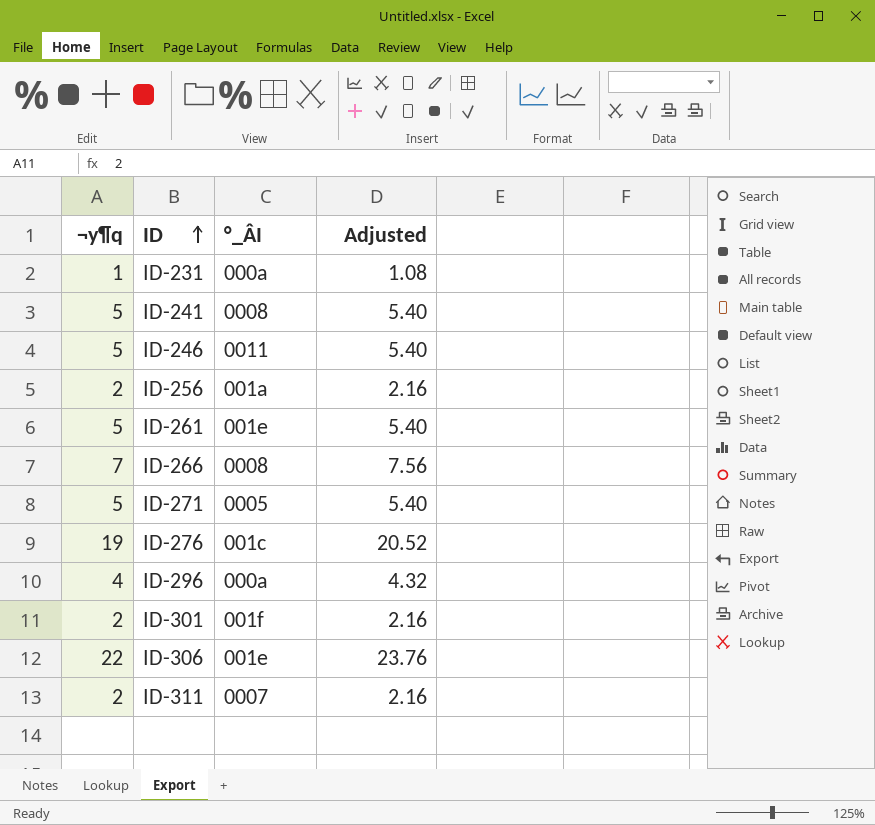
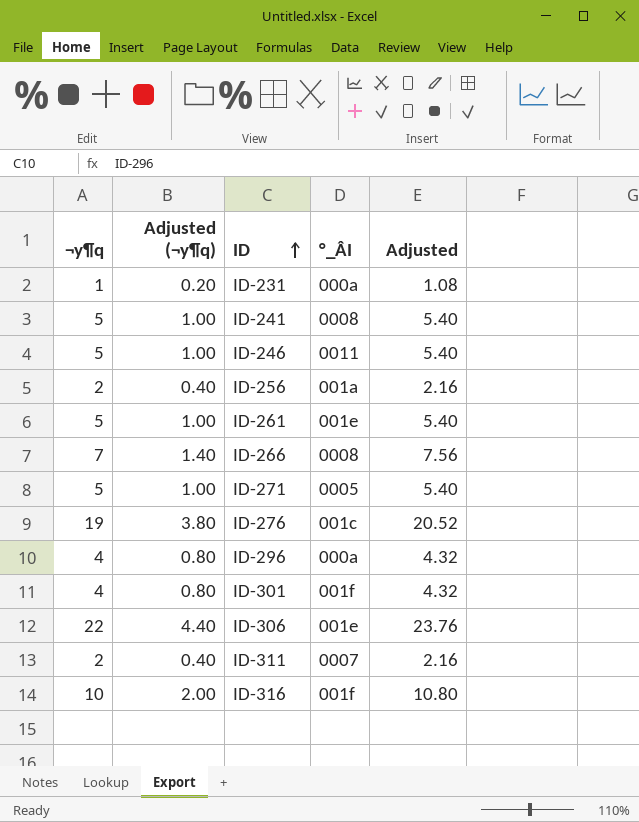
column Adjusted (¬y¶q) | formula: none -> [¬y¶q] * 0.2
ID-301 | ¬y¶q: 2 -> 4
ID-301 | Adjusted: 2.16 -> 4.32
row ID-316: none -> 10 | 2.00 | 001f | 10.80

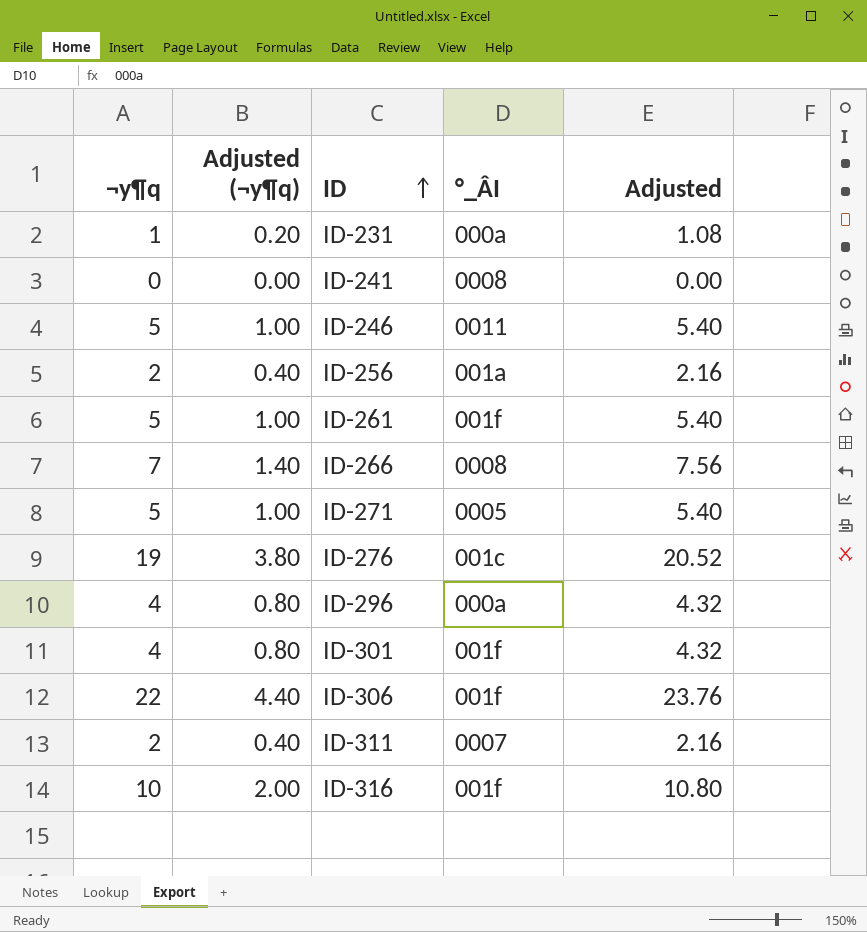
ID-241 | ¬y¶q: 5 -> 0
ID-241 | Adjusted (¬y¶q): 1.00 -> 0.00
ID-241 | Adjusted: 5.40 -> 0.00
ID-261 | °_ÂI: 001e -> 001f
ID-306 | °_ÂI: 001e -> 001f

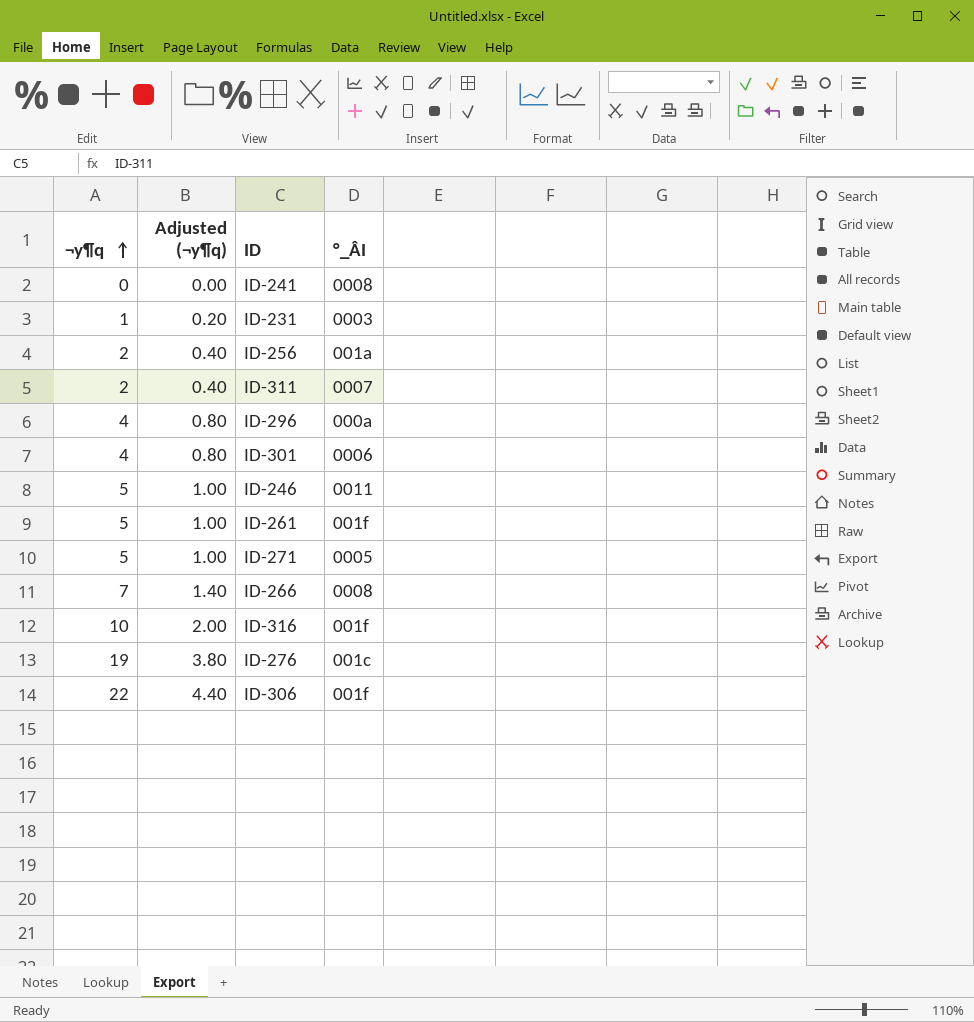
row order: ID ascending -> ¬y¶q ascending
column Adjusted | formula: [¬y¶q] * 1.08 -> none
ID-231 | °_ÂI: 000a -> 0003
ID-301 | °_ÂI: 001f -> 0006

